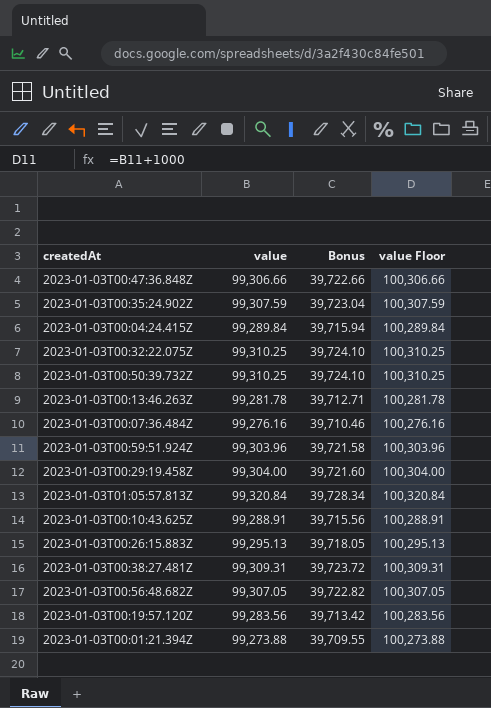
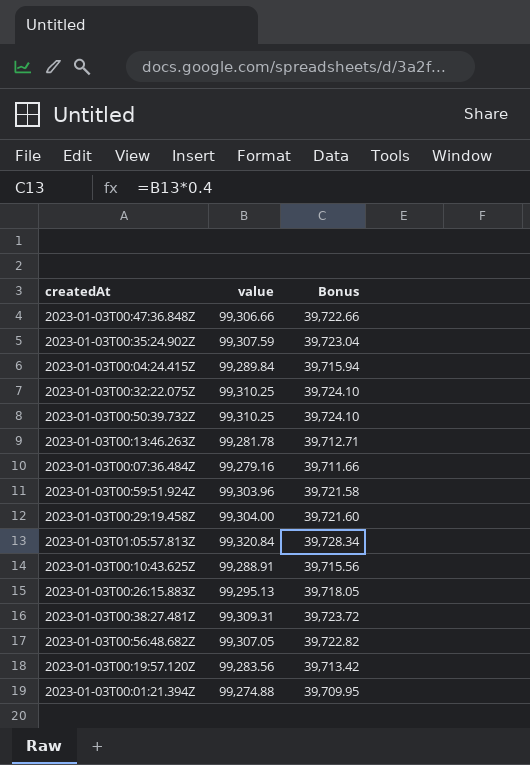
column value Floor | formula: [value] + 1000 -> none
2023-01-03T00:07:36.484Z | value: 99,276.16 -> 99,279.16
2023-01-03T00:07:36.484Z | Bonus: 39,710.46 -> 39,711.66
2023-01-03T00:01:21.394Z | value: 99,273.88 -> 99,274.88
2023-01-03T00:01:21.394Z | Bonus: 39,709.55 -> 39,709.95

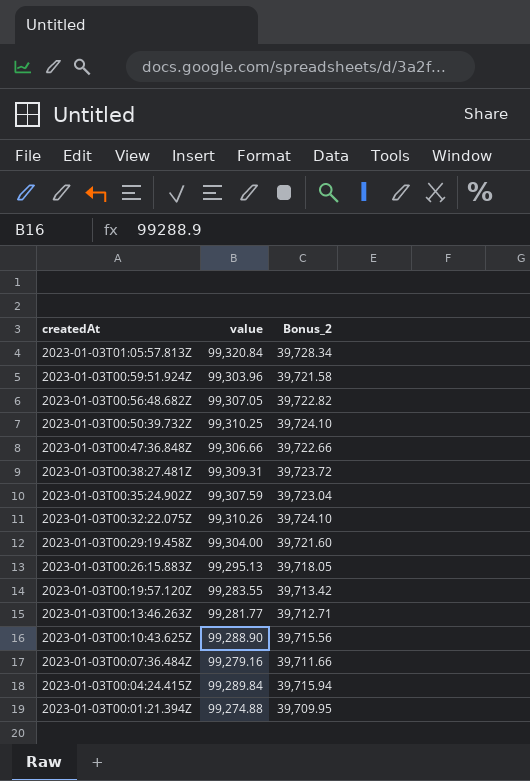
row order: none -> createdAt descending
column name: Bonus -> Bonus_2
2023-01-03T00:32:22.075Z | value: 99,310.25 -> 99,310.26
2023-01-03T00:19:57.120Z | value: 99,283.56 -> 99,283.55
2023-01-03T00:13:46.263Z | value: 99,281.78 -> 99,281.77
2023-01-03T00:10:43.625Z | value: 99,288.91 -> 99,288.90

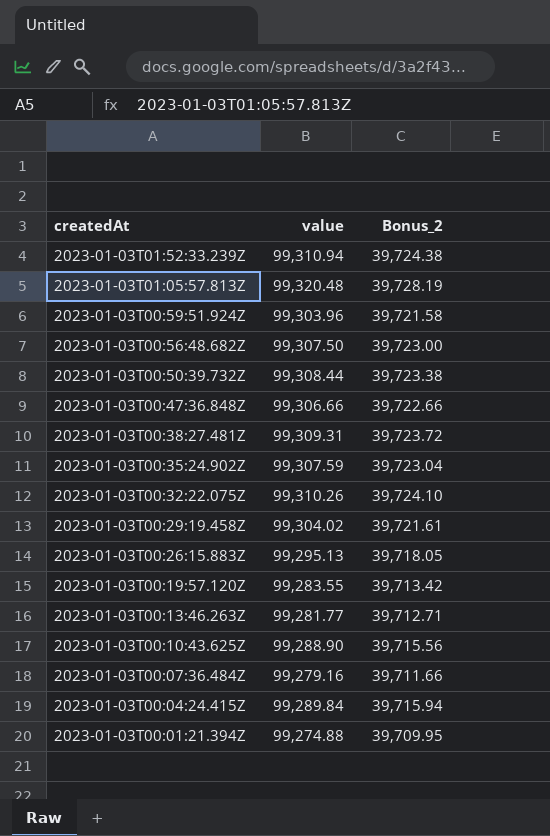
row 2023-01-03T01:52:33.239Z: none -> 99,310.94 | 39,724.38
2023-01-03T01:05:57.813Z | value: 99,320.84 -> 99,320.48
2023-01-03T01:05:57.813Z | Bonus_2: 39,728.34 -> 39,728.19
2023-01-03T00:56:48.682Z | value: 99,307.05 -> 99,307.50
2023-01-03T00:56:48.682Z | Bonus_2: 39,722.82 -> 39,723.00
2023-01-03T00:50:39.732Z | value: 99,310.25 -> 99,308.44
2023-01-03T00:50:39.732Z | Bonus_2: 39,724.10 -> 39,723.38
2023-01-03T00:29:19.458Z | value: 99,304.00 -> 99,304.02
2023-01-03T00:29:19.458Z | Bonus_2: 39,721.60 -> 39,721.61

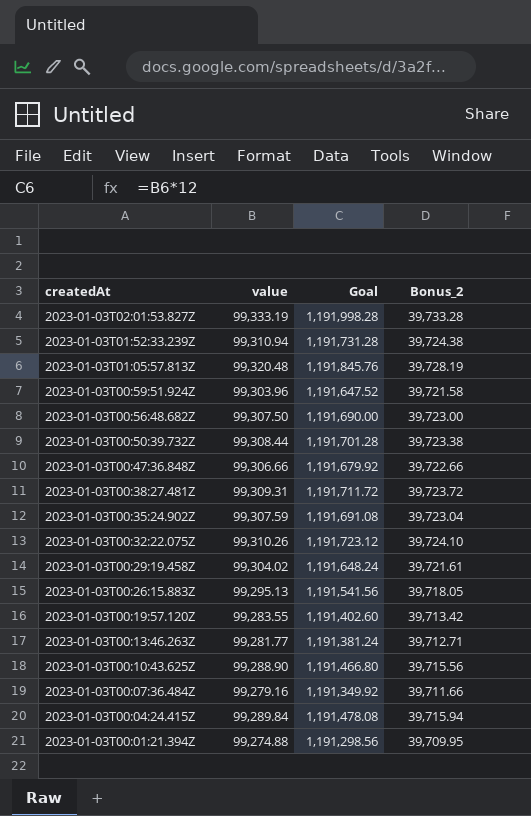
column Goal | formula: none -> [value] * 12
row 2023-01-03T02:01:53.827Z: none -> 99,333.19 | 1,191,998.28 | 39,733.28

